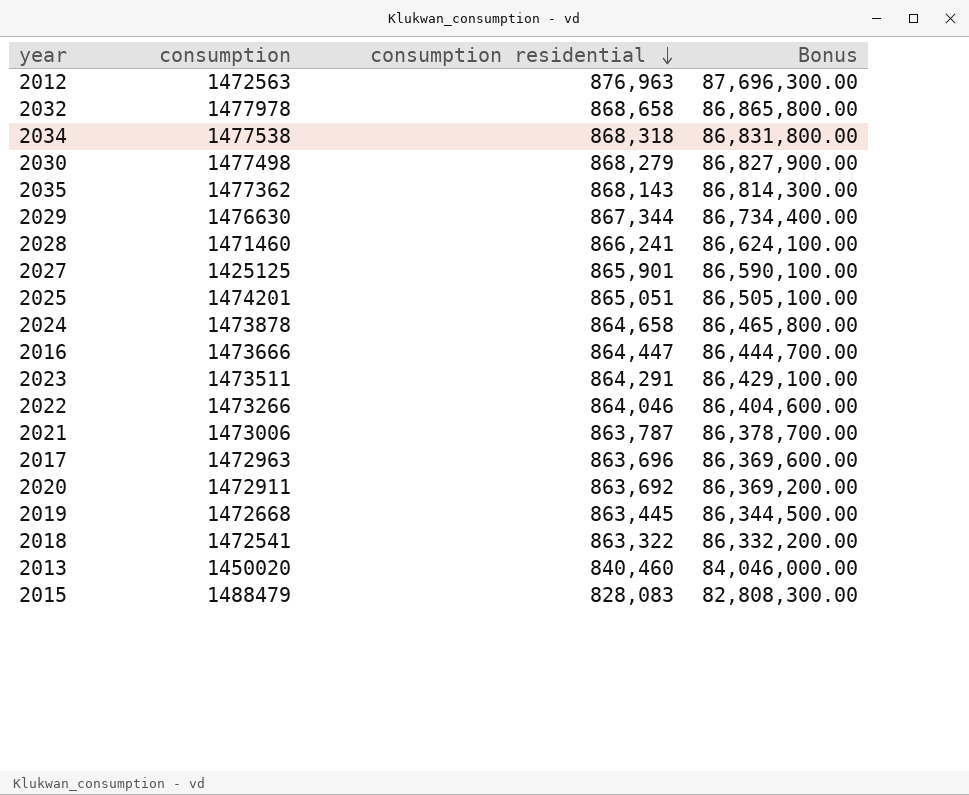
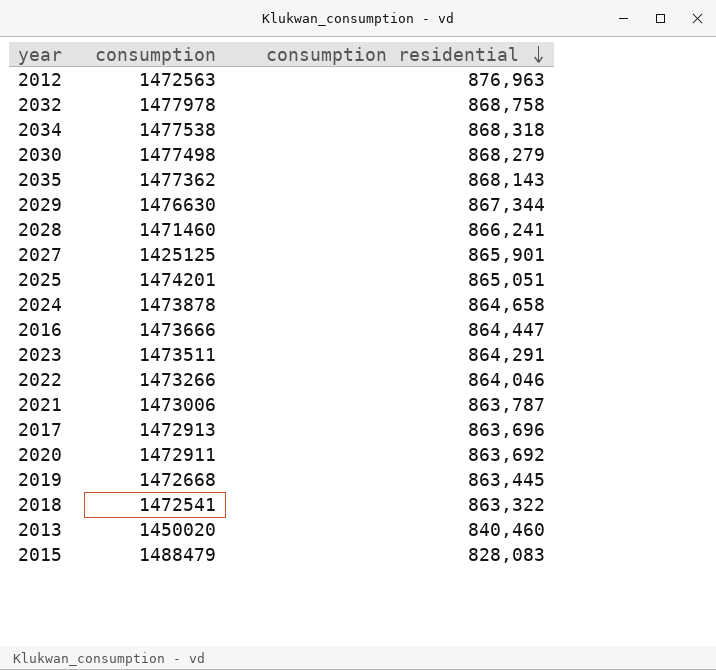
column Bonus | formula: [consumption residential] * 100 -> none
2032 | consumption residential: 868,658 -> 868,758
2017 | consumption: 1472963 -> 1472913

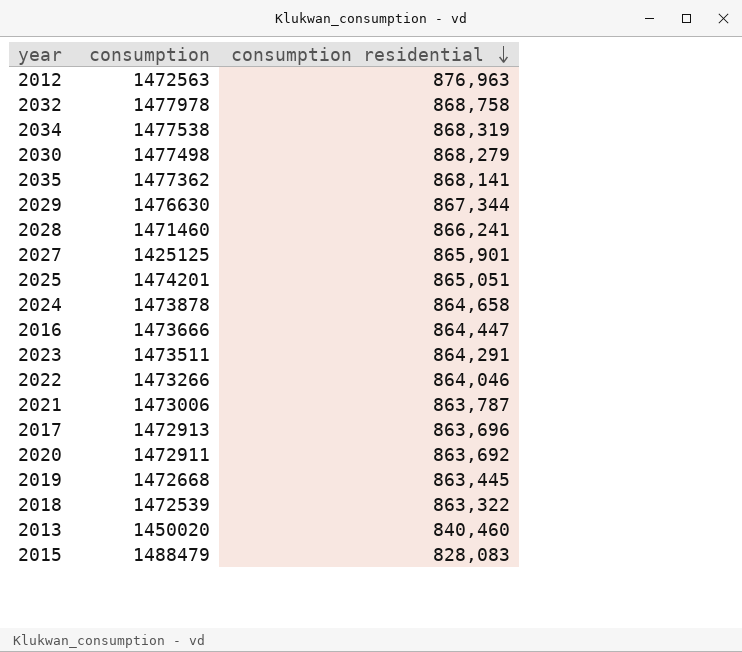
2034 | consumption residential: 868,318 -> 868,319
2035 | consumption residential: 868,143 -> 868,141
2018 | consumption: 1472541 -> 1472539

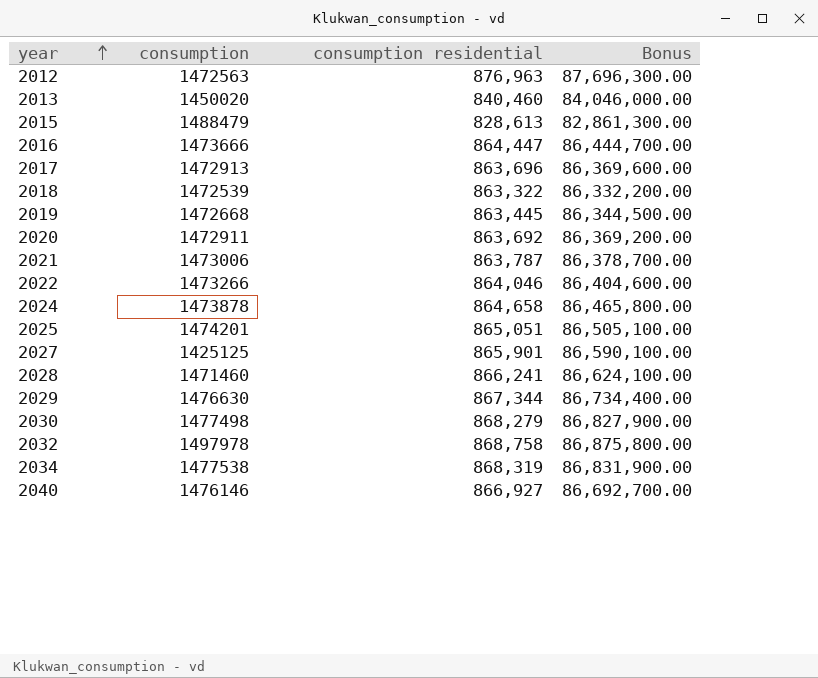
row order: consumption residential descending -> year ascending
column Bonus | formula: none -> [consumption residential] * 100
row 2035: 1477362 | 868,141 -> none
row 2023: 1473511 | 864,291 -> none
2015 | consumption residential: 828,083 -> 828,613
2032 | consumption: 1477978 -> 1497978
row 2040: none -> 1476146 | 866,927 | 86,692,700.00

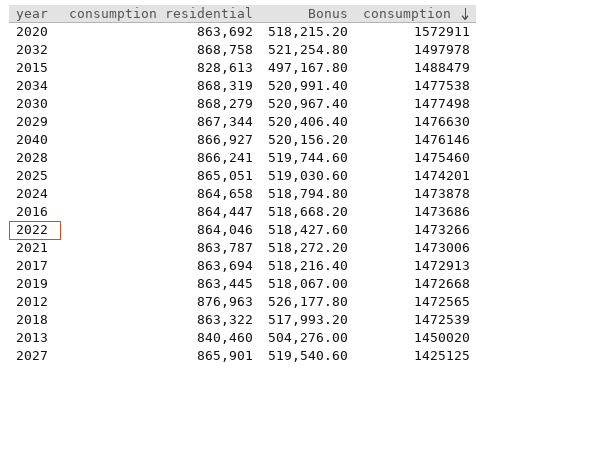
row order: year ascending -> consumption descending
column Bonus | formula: [consumption residential] * 100 -> [consumption residential] * 0.6
column consumption | position: 2 -> 4
2020 | consumption: 1472911 -> 1572911
2028 | consumption: 1471460 -> 1475460
2016 | consumption: 1473666 -> 1473686
2017 | consumption residential: 863,696 -> 863,694
2012 | consumption: 1472563 -> 1472565

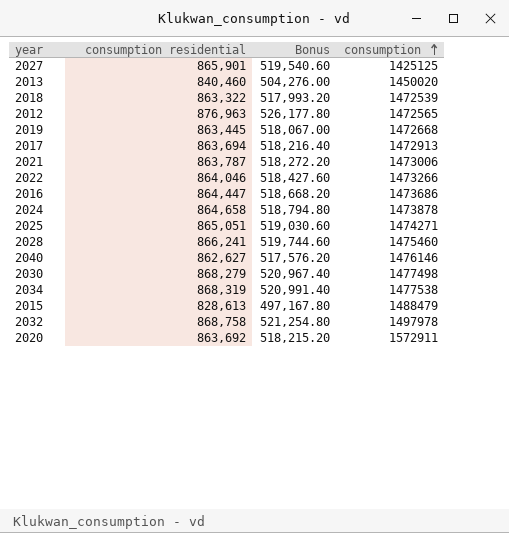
row order: consumption descending -> consumption ascending
row 2029: 867,344 | 520,406.40 | 1476630 -> none
2025 | consumption: 1474201 -> 1474271
2040 | consumption residential: 866,927 -> 862,627
2040 | Bonus: 520,156.20 -> 517,576.20

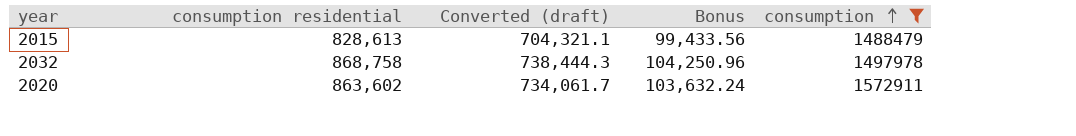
filter: none -> consumption >= 1488479
column Converted (draft) | formula: none -> [consumption residential] * 0.85
column Bonus | formula: [consumption residential] * 0.6 -> [consumption residential] * 0.12
2020 | consumption residential: 863,692 -> 863,602

